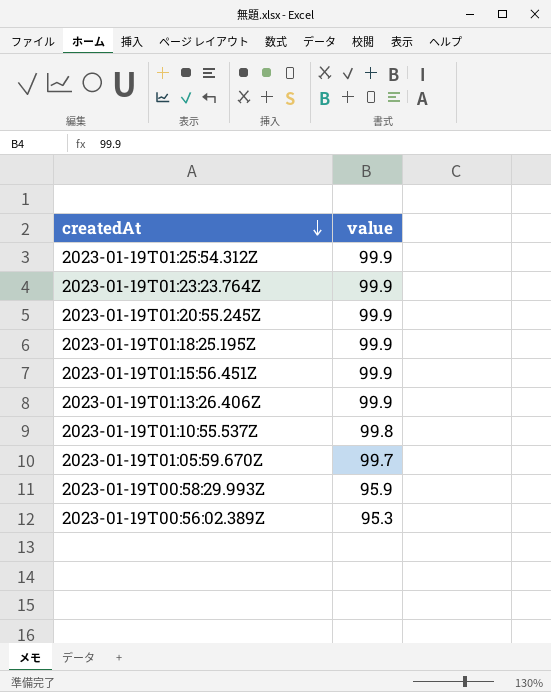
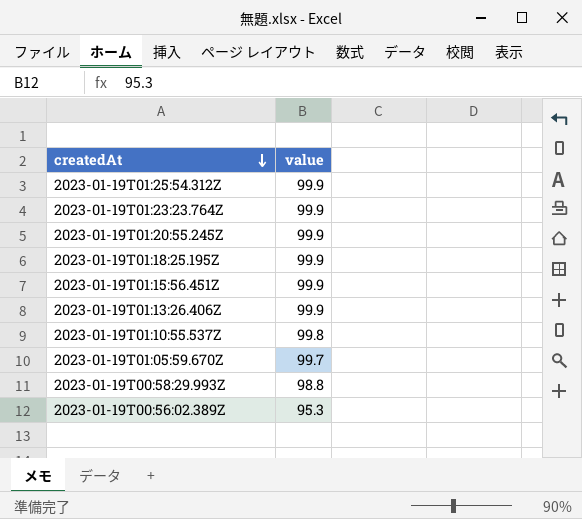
2023-01-19T00:58:29.993Z | value: 95.9 -> 98.8

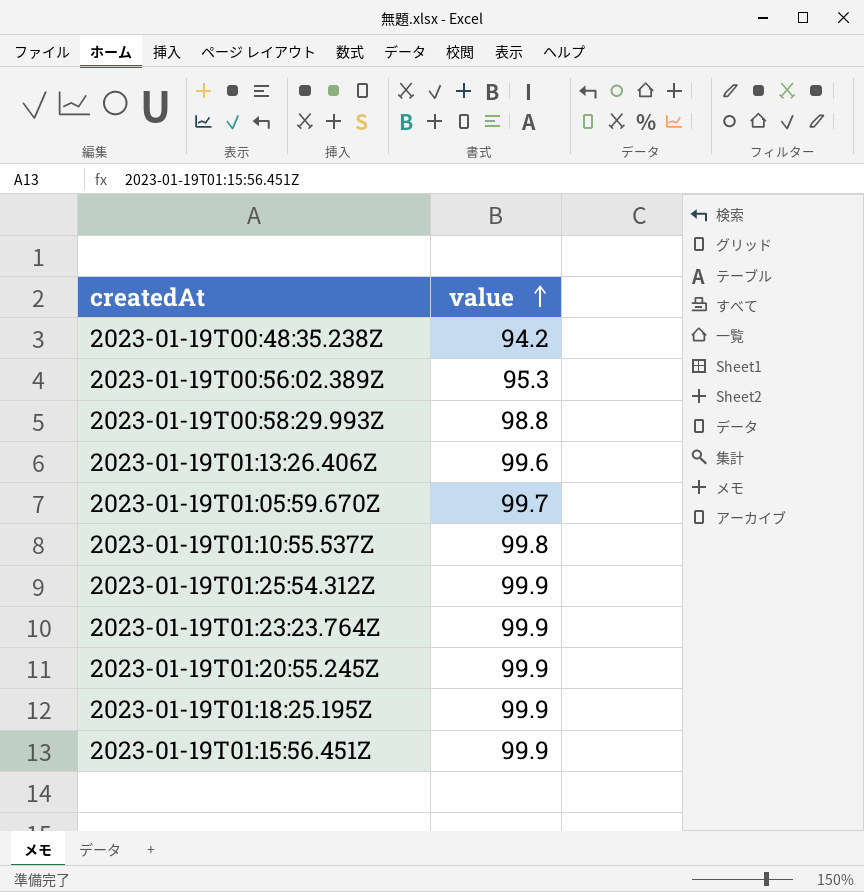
row order: createdAt descending -> value ascending
row 2023-01-19T00:48:35.238Z: none -> 94.2
2023-01-19T01:13:26.406Z | value: 99.9 -> 99.6

